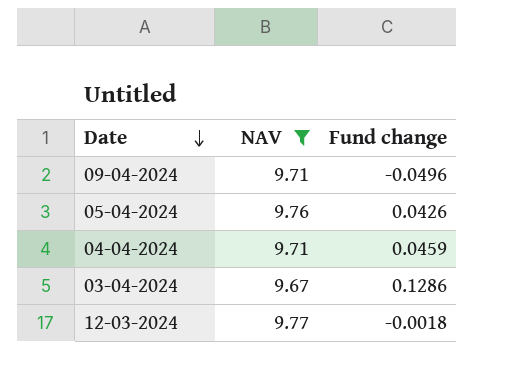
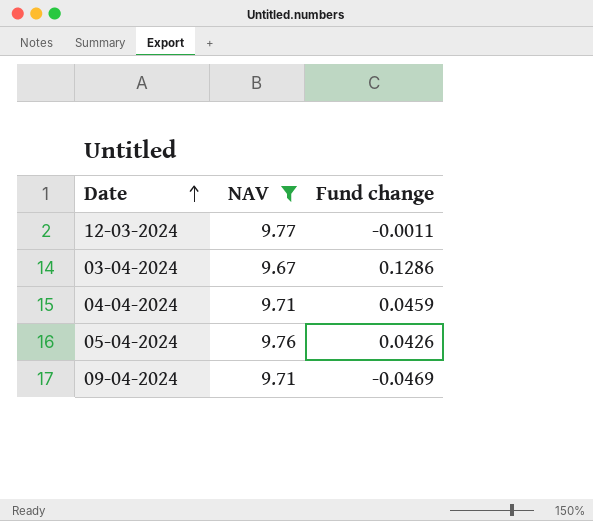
row order: Date descending -> Date ascending
12-03-2024 | Fund change: -0.0018 -> -0.0011
09-04-2024 | Fund change: -0.0496 -> -0.0469

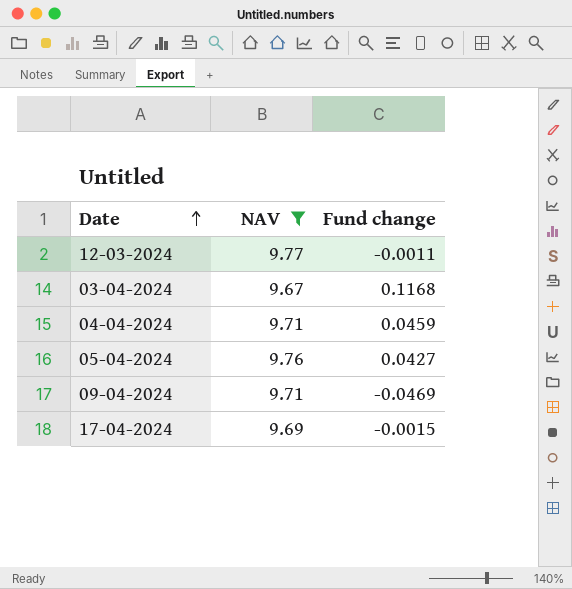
03-04-2024 | Fund change: 0.1286 -> 0.1168
05-04-2024 | Fund change: 0.0426 -> 0.0427
row 17-04-2024: none -> 9.69 | -0.0015

